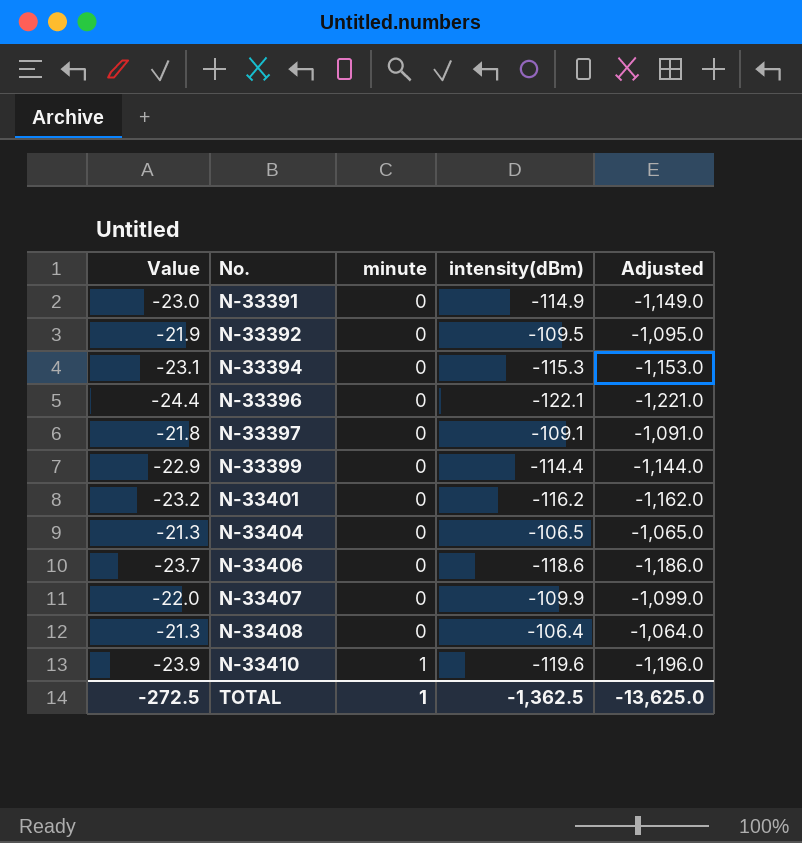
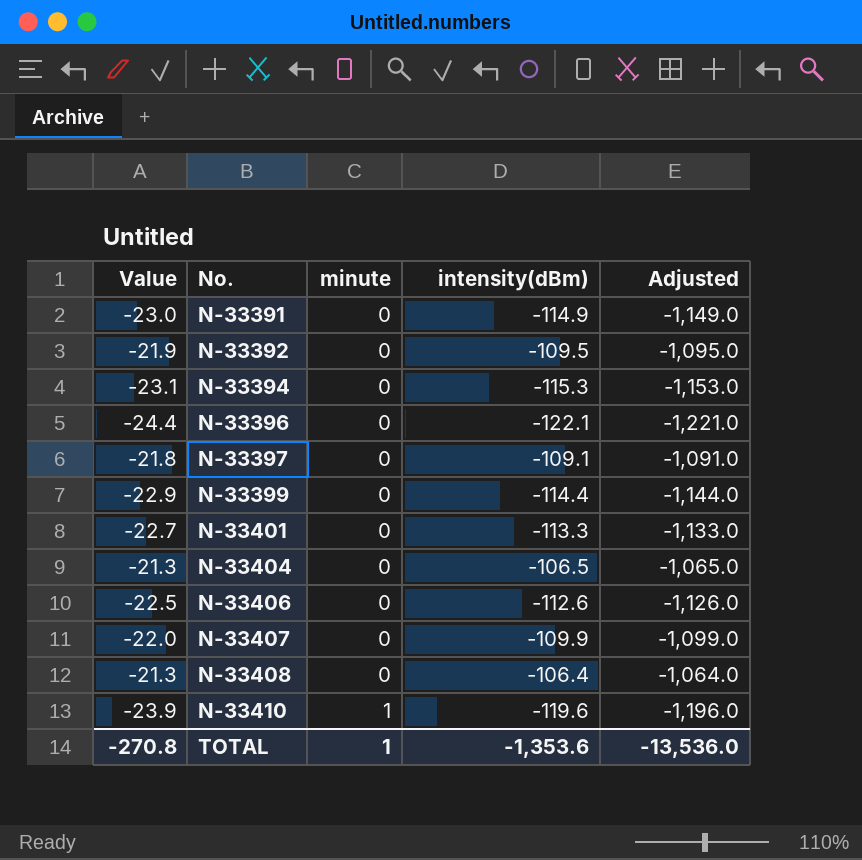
N-33401 | Value: -23.2 -> -22.7
N-33401 | intensity(dBm): -116.2 -> -113.3
N-33401 | Adjusted: -1,162.0 -> -1,133.0
N-33406 | Value: -23.7 -> -22.5
N-33406 | intensity(dBm): -118.6 -> -112.6
N-33406 | Adjusted: -1,186.0 -> -1,126.0
TOTAL | Value: -272.5 -> -270.8
TOTAL | intensity(dBm): -1,362.5 -> -1,353.6
TOTAL | Adjusted: -13,625.0 -> -13,536.0

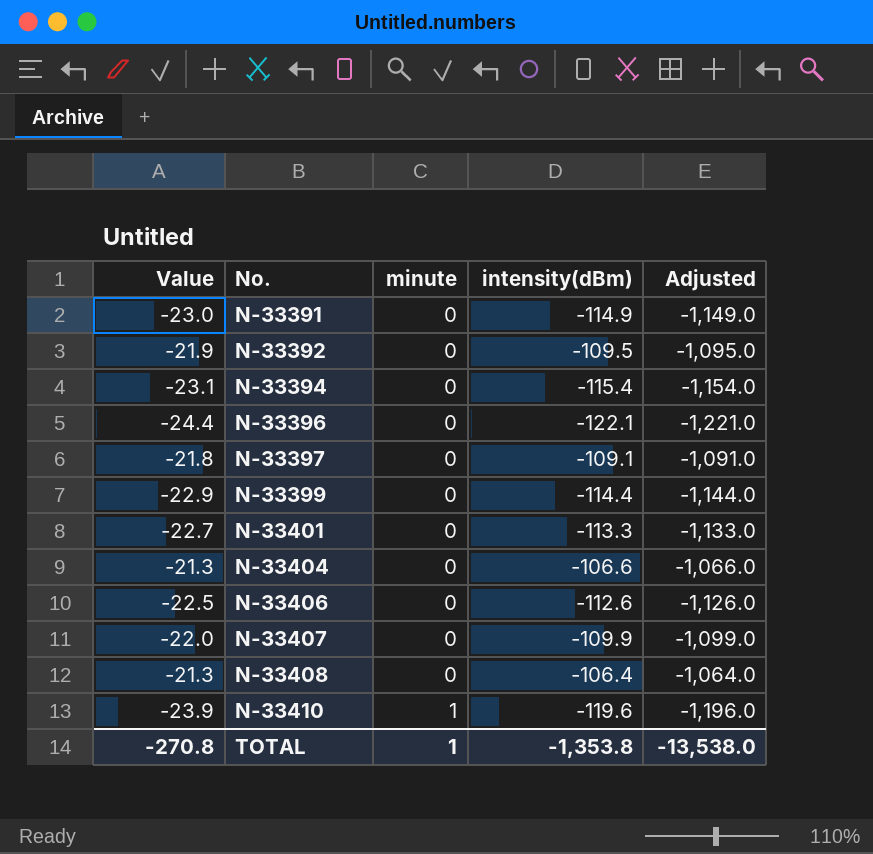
N-33394 | intensity(dBm): -115.3 -> -115.4
N-33394 | Adjusted: -1,153.0 -> -1,154.0
N-33404 | intensity(dBm): -106.5 -> -106.6
N-33404 | Adjusted: -1,065.0 -> -1,066.0
TOTAL | intensity(dBm): -1,353.6 -> -1,353.8
TOTAL | Adjusted: -13,536.0 -> -13,538.0

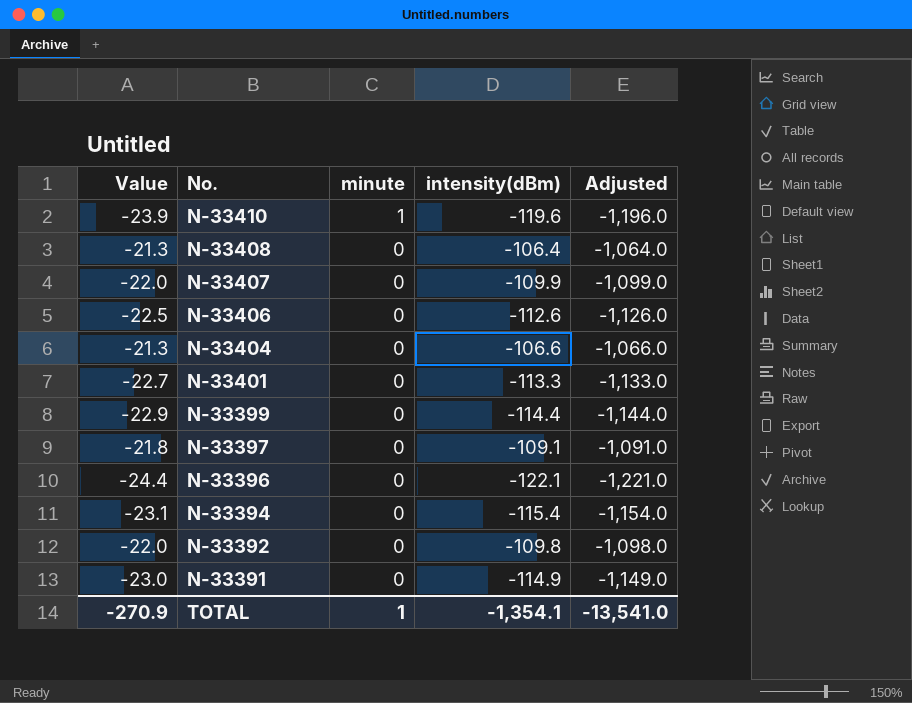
row order: No. ascending -> No. descending
N-33392 | Value: -21.9 -> -22.0
N-33392 | intensity(dBm): -109.5 -> -109.8
N-33392 | Adjusted: -1,095.0 -> -1,098.0
TOTAL | Value: -270.8 -> -270.9
TOTAL | intensity(dBm): -1,353.8 -> -1,354.1
TOTAL | Adjusted: -13,538.0 -> -13,541.0

